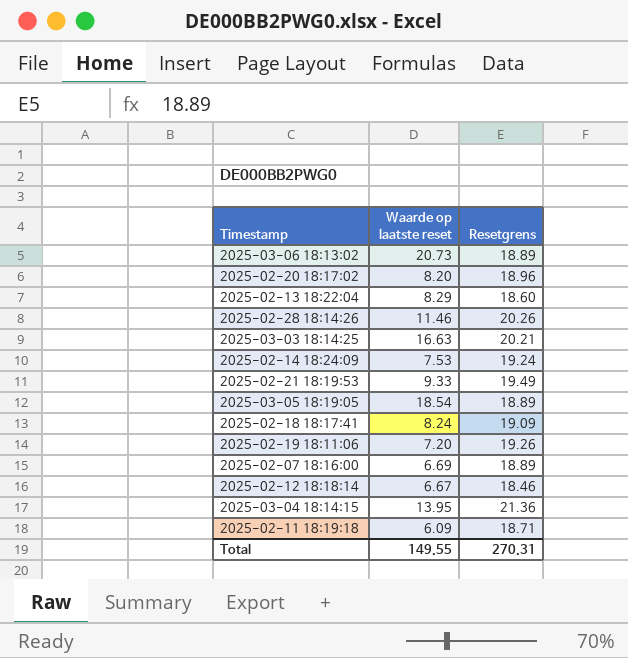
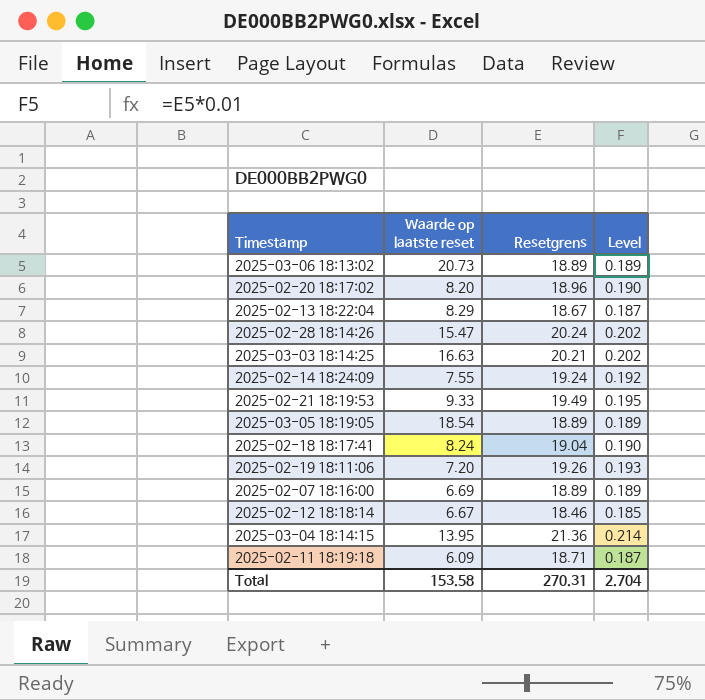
column Level | formula: none -> [Resetgrens] * 0.01
2025-02-13 18:22:04 | Resetgrens: 18.60 -> 18.67
2025-02-28 18:14:26 | Waarde op laatste reset: 11.46 -> 15.47
2025-02-28 18:14:26 | Resetgrens: 20.26 -> 20.24
2025-02-14 18:24:09 | Waarde op laatste reset: 7.53 -> 7.55
2025-02-18 18:17:41 | Resetgrens: 19.09 -> 19.04
Total | Waarde op laatste reset: 149.55 -> 153.58

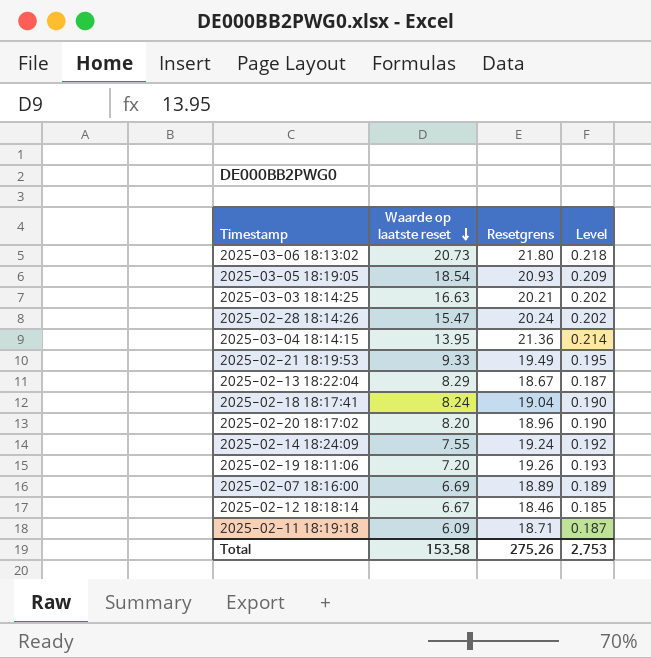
row order: none -> Waarde op laatste reset descending
2025-03-06 18:13:02 | Resetgrens: 18.89 -> 21.80
2025-03-06 18:13:02 | Level: 0.189 -> 0.218
2025-03-05 18:19:05 | Resetgrens: 18.89 -> 20.93
2025-03-05 18:19:05 | Level: 0.189 -> 0.209
Total | Resetgrens: 270.31 -> 275.26
Total | Level: 2.704 -> 2.753

